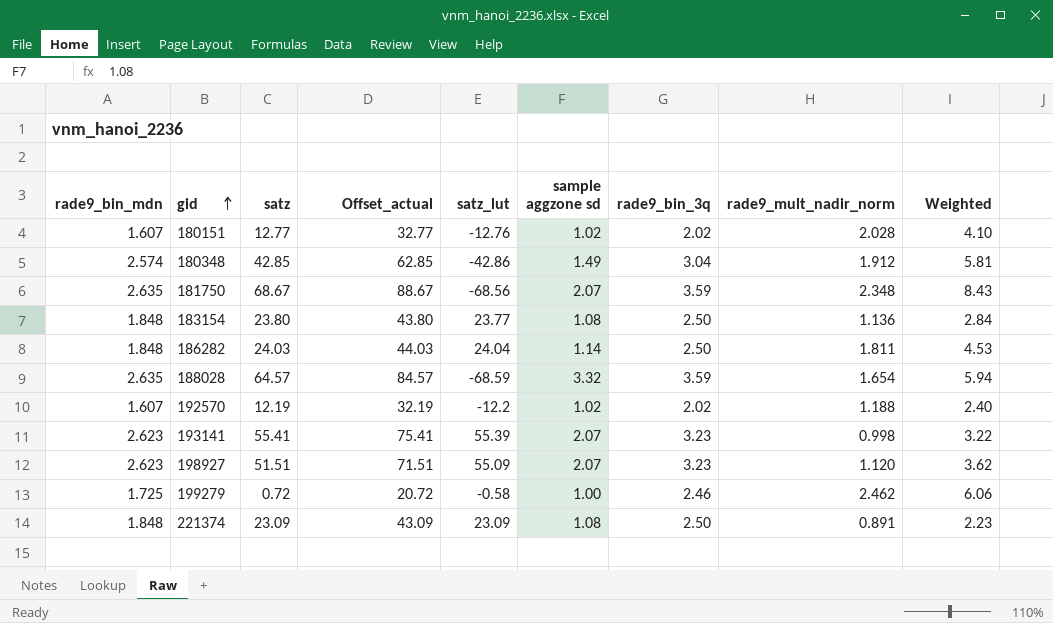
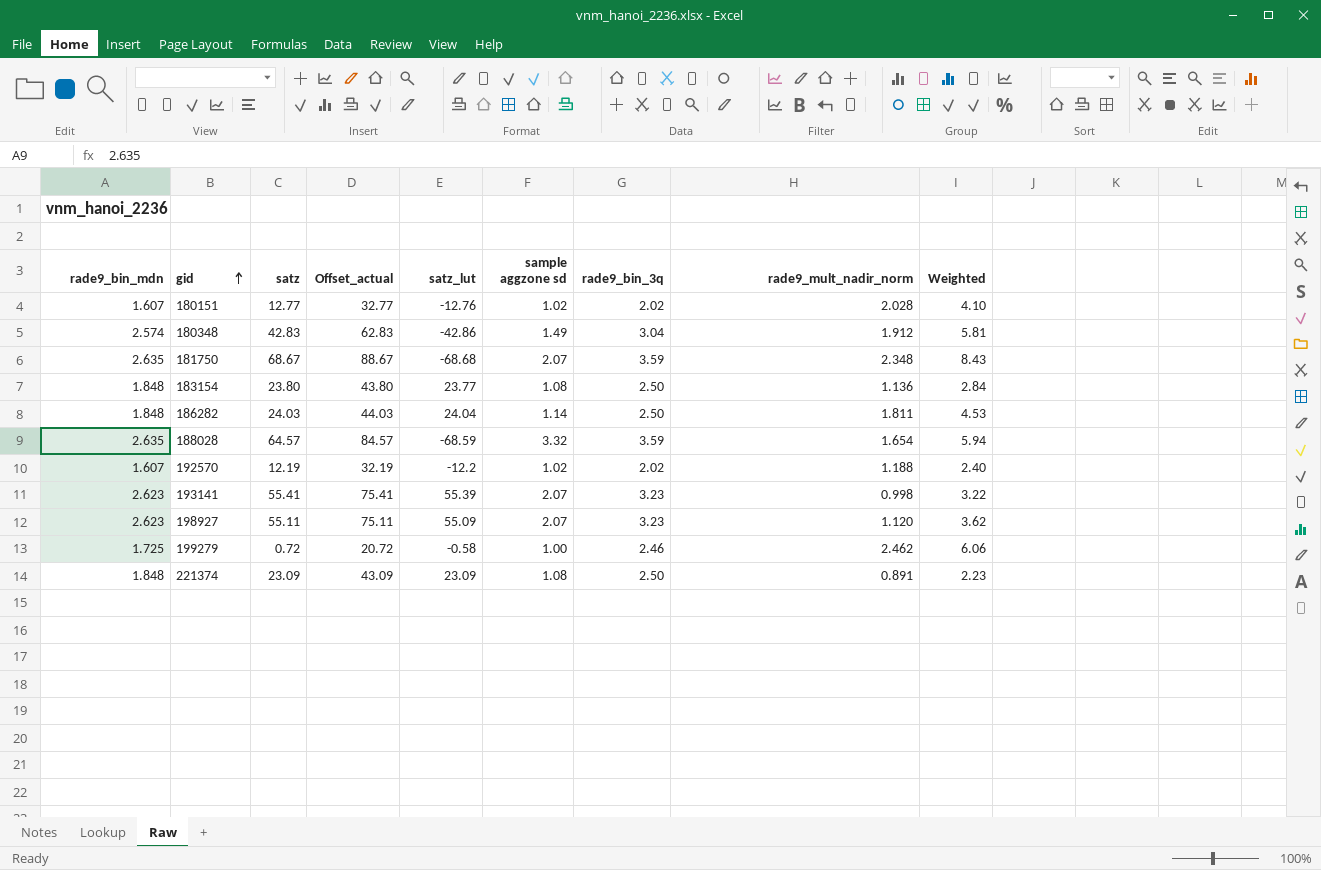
180348 | satz: 42.85 -> 42.83
180348 | Offset_actual: 62.85 -> 62.83
181750 | satz_lut: -68.56 -> -68.68
198927 | satz: 51.51 -> 55.11
198927 | Offset_actual: 71.51 -> 75.11

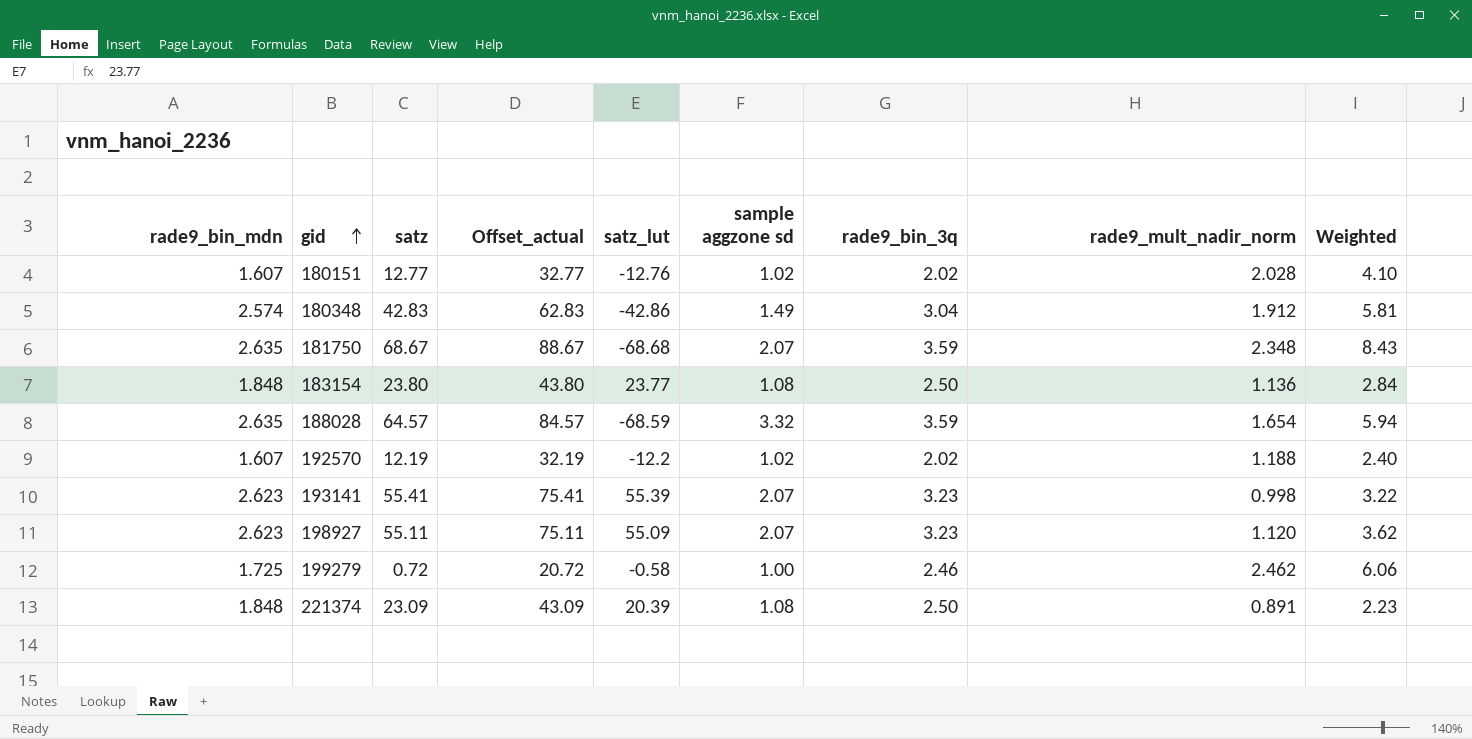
row 186282: 1.848 | 24.03 | 44.03 | 24.04 | 1.14 | 2.50 | 1.811 | 4.53 -> none
221374 | satz_lut: 23.09 -> 20.39

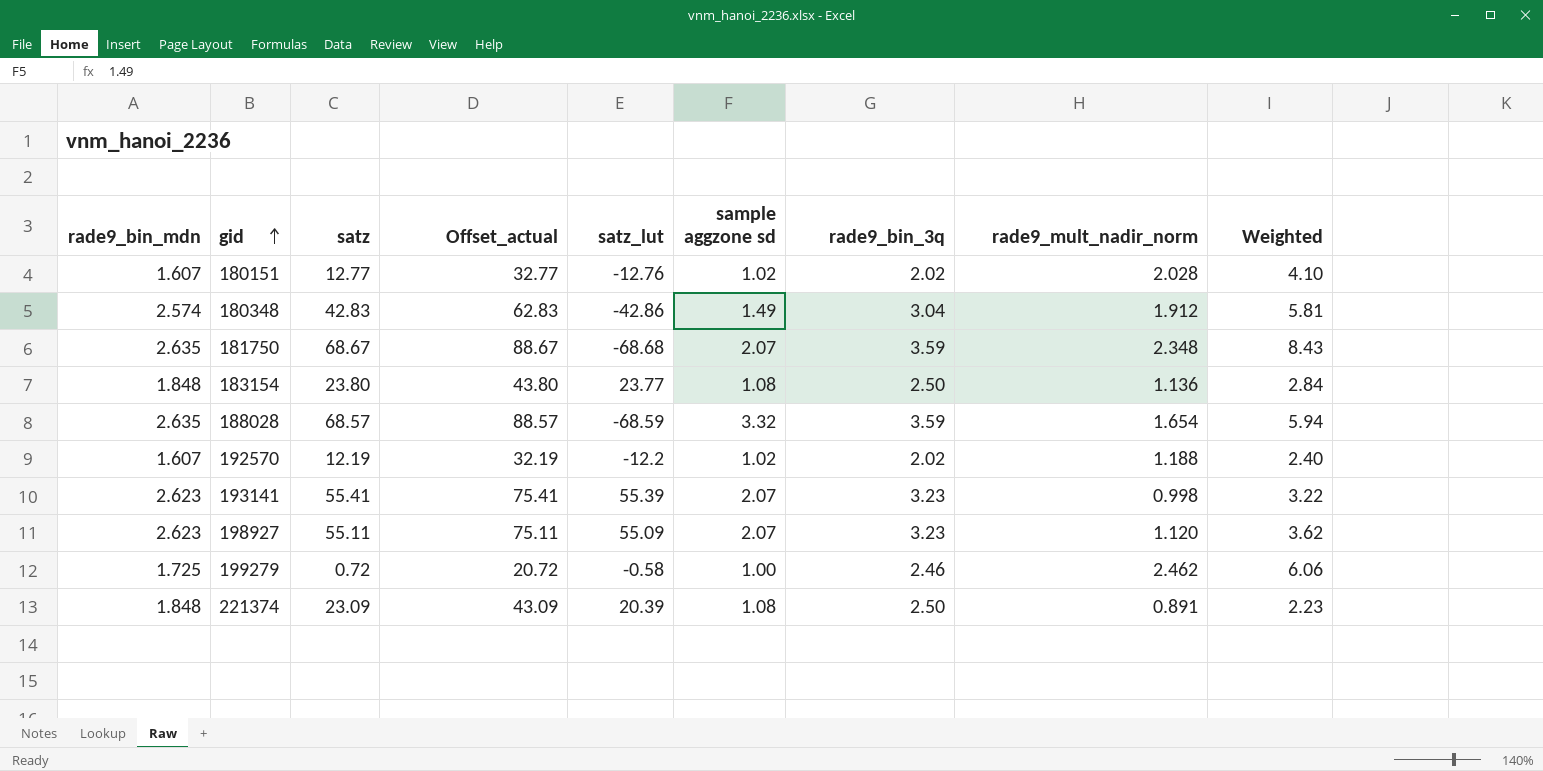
188028 | satz: 64.57 -> 68.57
188028 | Offset_actual: 84.57 -> 88.57

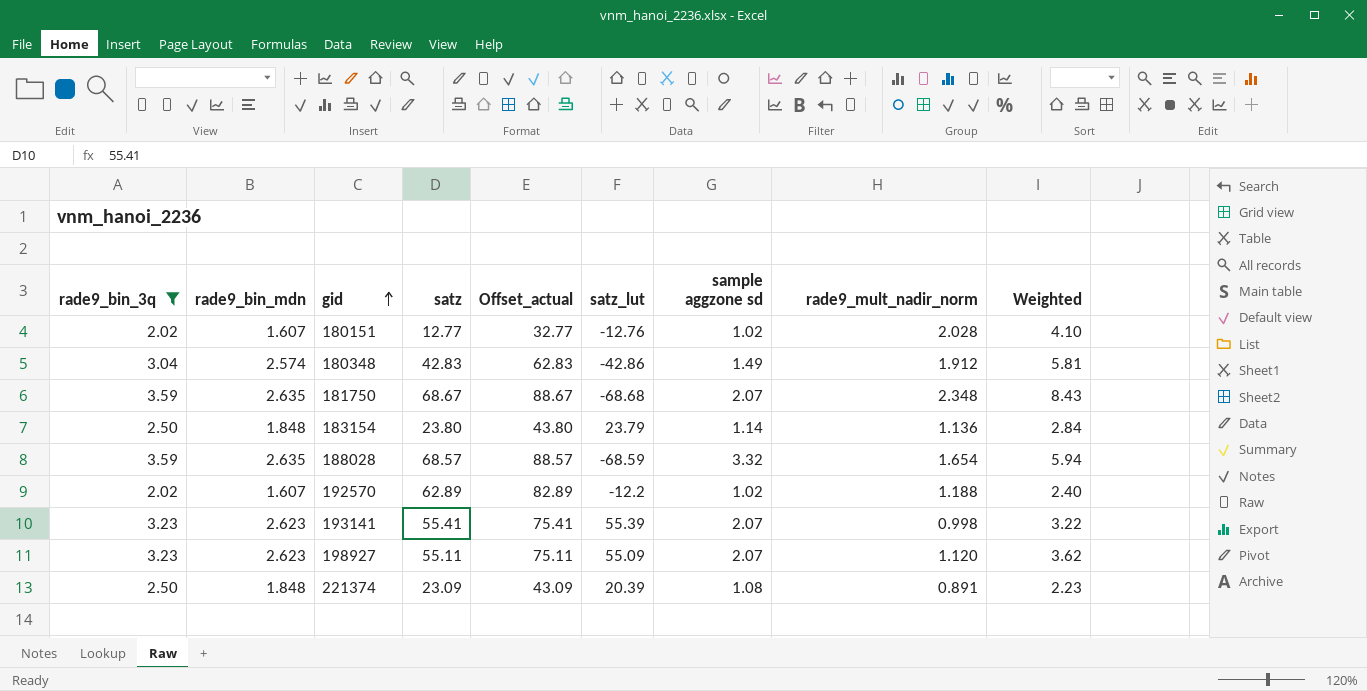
filter: none -> rade9_bin_3q != 2.46
column rade9_bin_3q | position: 7 -> 1
183154 | satz_lut: 23.77 -> 23.79
183154 | sample aggzone sd: 1.08 -> 1.14
192570 | satz: 12.19 -> 62.89
192570 | Offset_actual: 32.19 -> 82.89

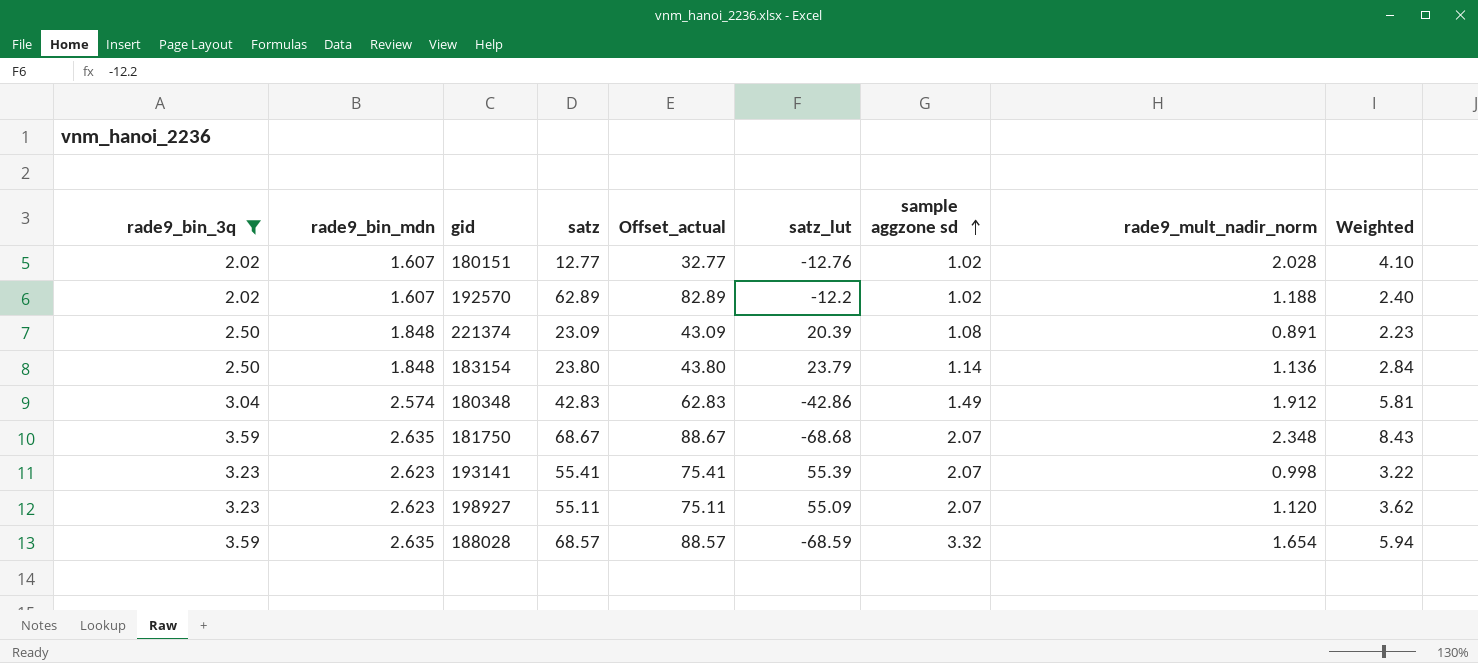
row order: gid ascending -> sample aggzone sd ascending

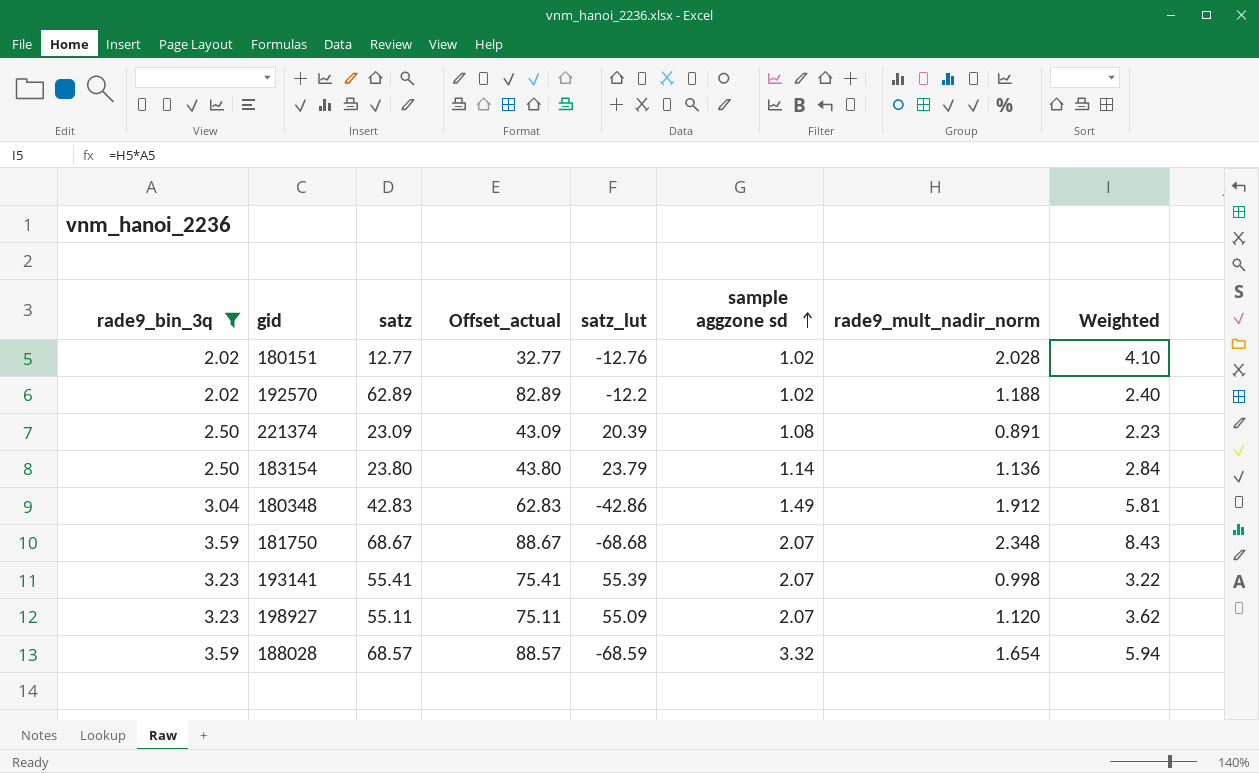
column rade9_bin_mdn | position: 2 -> none

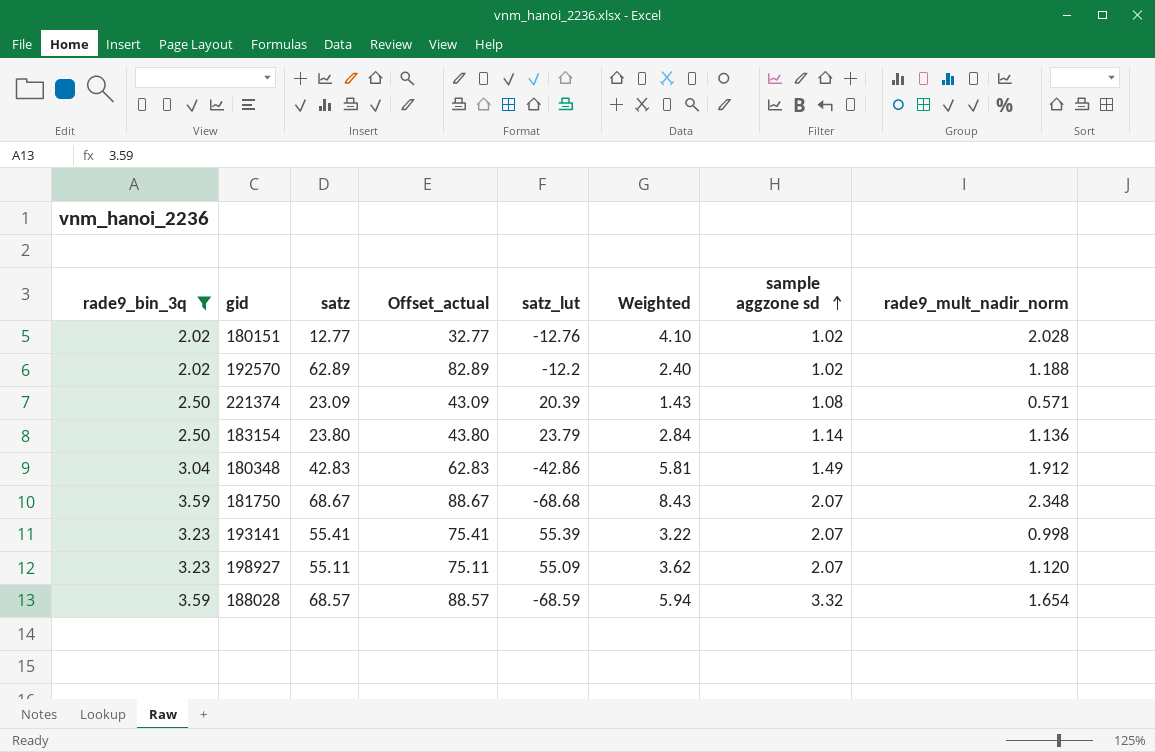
column Weighted | position: 8 -> 6
221374 | Weighted: 2.23 -> 1.43
221374 | rade9_mult_nadir_norm: 0.891 -> 0.571

